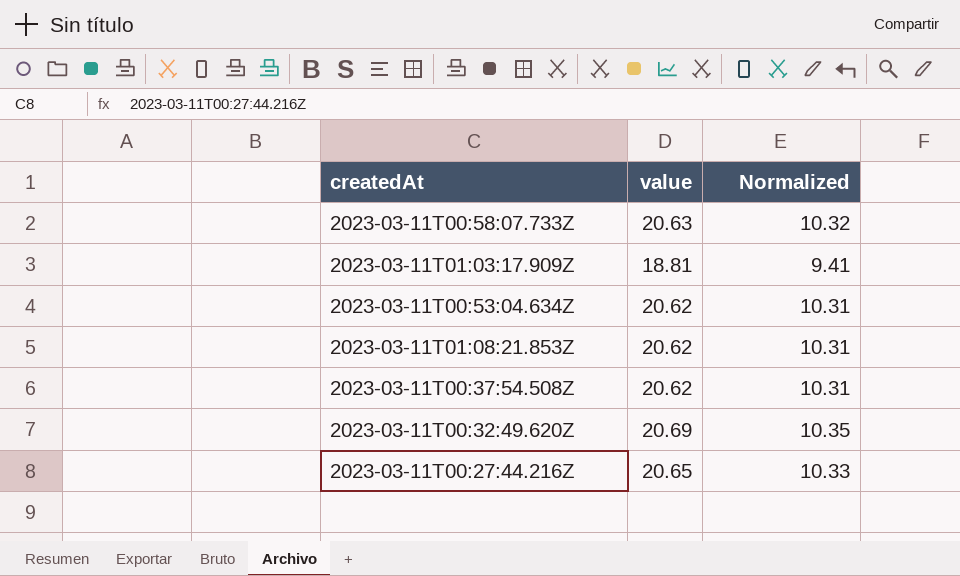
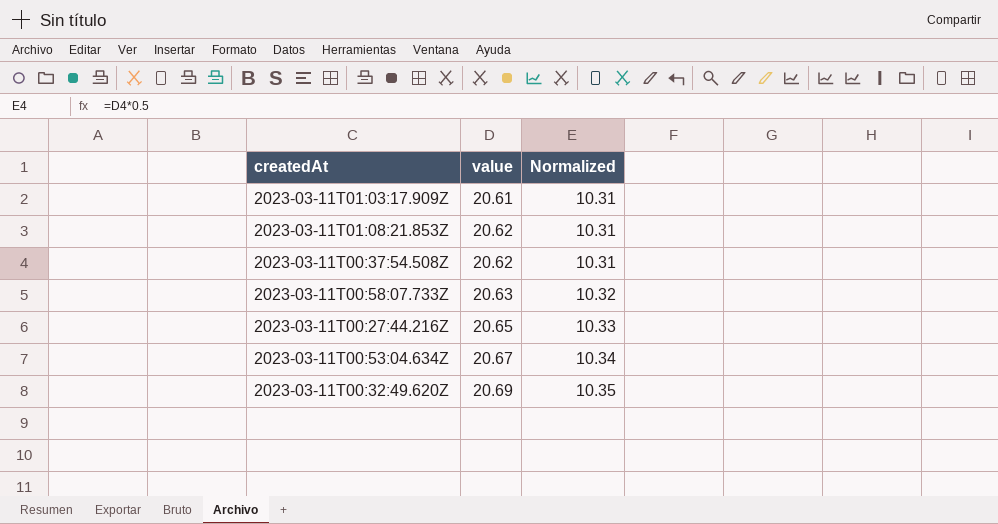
row order: none -> value ascending
2023-03-11T01:03:17.909Z | value: 18.81 -> 20.61
2023-03-11T01:03:17.909Z | Normalized: 9.41 -> 10.31
2023-03-11T00:53:04.634Z | value: 20.62 -> 20.67
2023-03-11T00:53:04.634Z | Normalized: 10.31 -> 10.34

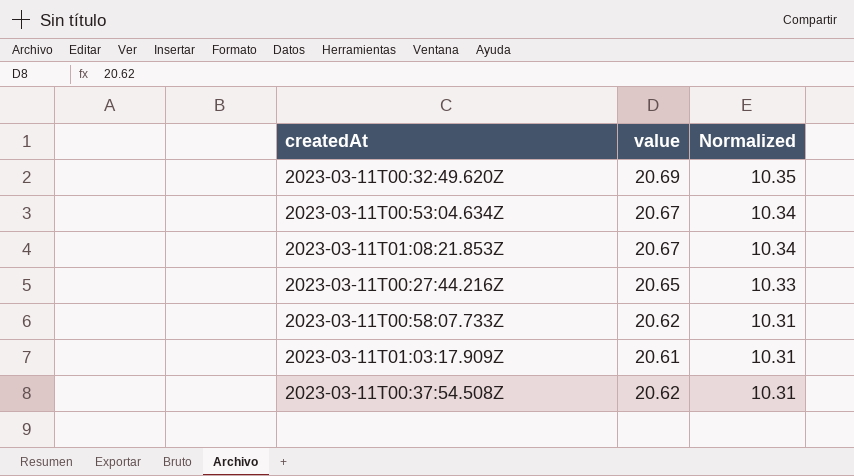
row order: value ascending -> Normalized descending
2023-03-11T01:08:21.853Z | value: 20.62 -> 20.67
2023-03-11T01:08:21.853Z | Normalized: 10.31 -> 10.34
2023-03-11T00:58:07.733Z | value: 20.63 -> 20.62
2023-03-11T00:58:07.733Z | Normalized: 10.32 -> 10.31

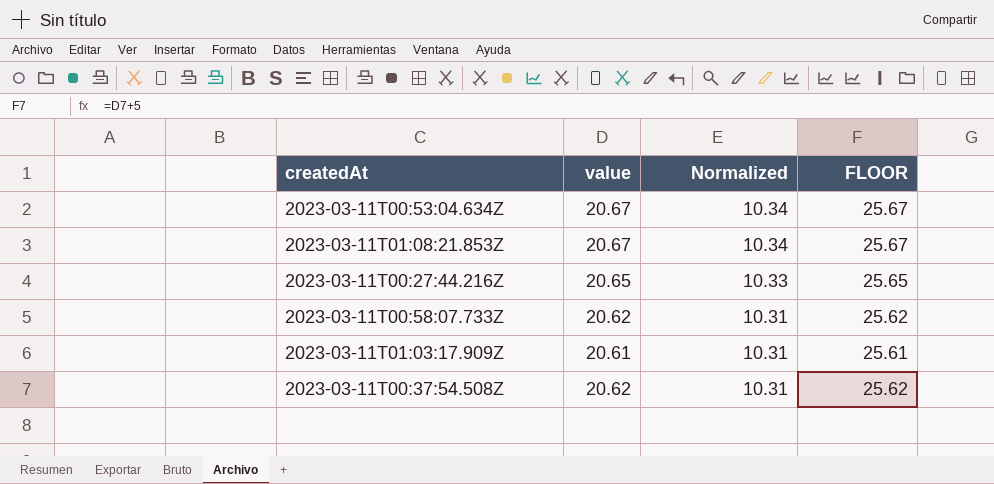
column FLOOR | formula: none -> [value] + 5
row 2023-03-11T00:32:49.620Z: 20.69 | 10.35 -> none

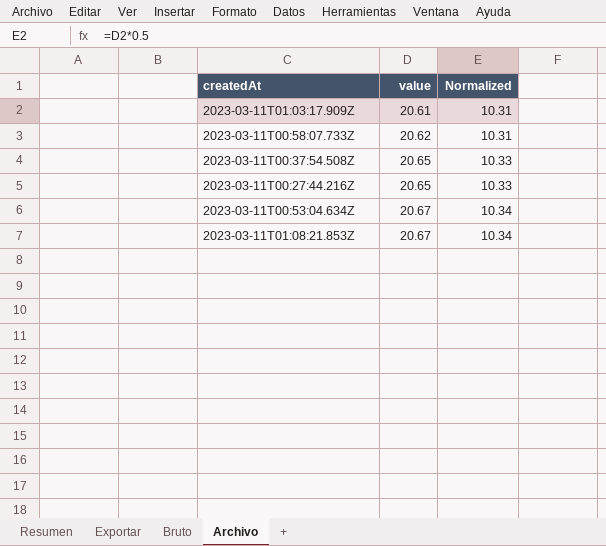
row order: Normalized descending -> value ascending
column FLOOR | formula: [value] + 5 -> none
2023-03-11T00:37:54.508Z | value: 20.62 -> 20.65
2023-03-11T00:37:54.508Z | Normalized: 10.31 -> 10.33

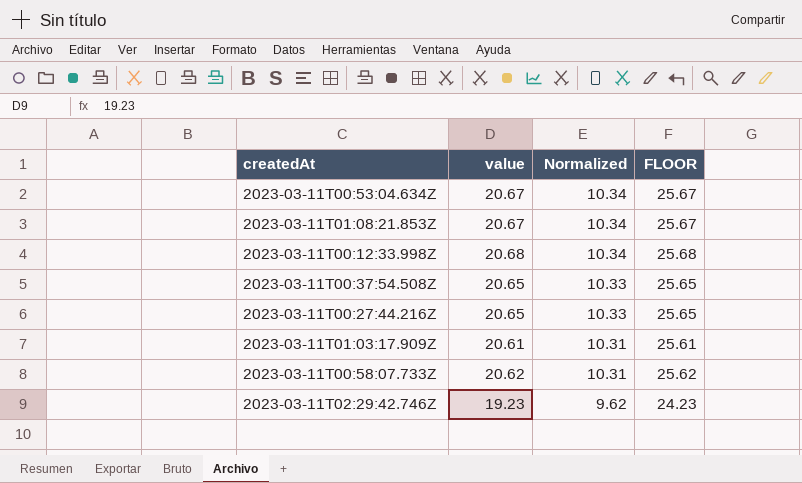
row order: value ascending -> Normalized descending
column FLOOR | formula: none -> [value] + 5
row 2023-03-11T00:12:33.998Z: none -> 20.68 | 10.34 | 25.68
row 2023-03-11T02:29:42.746Z: none -> 19.23 | 9.62 | 24.23

